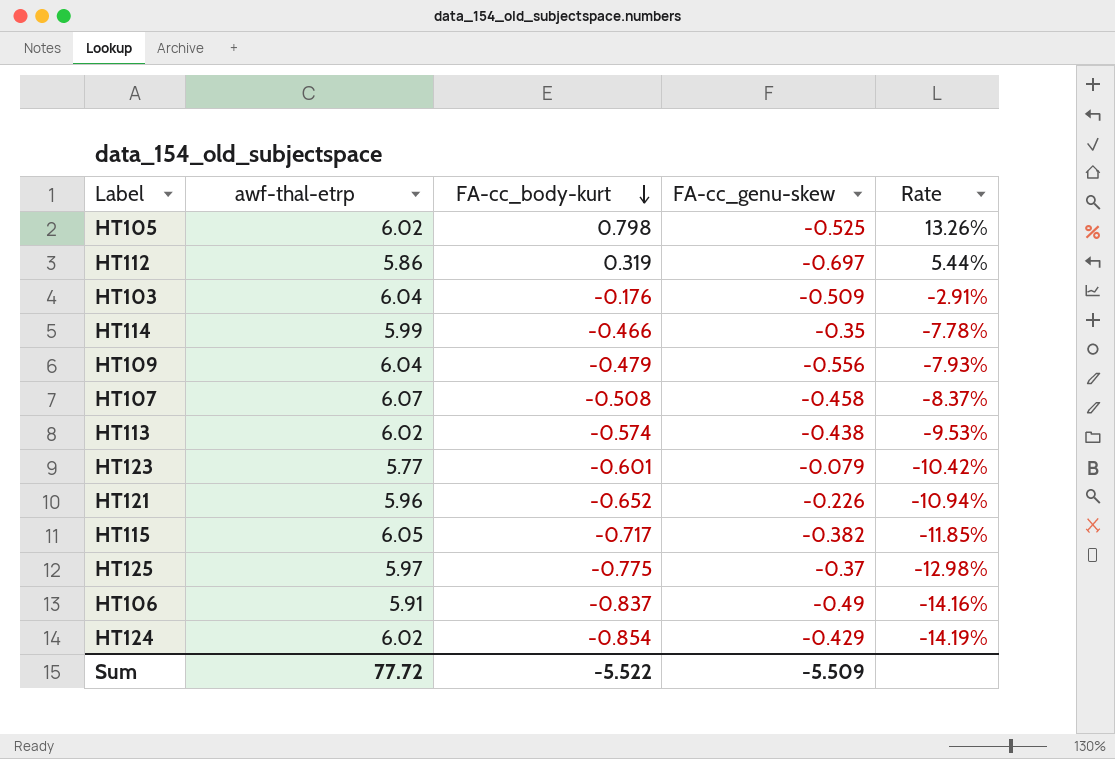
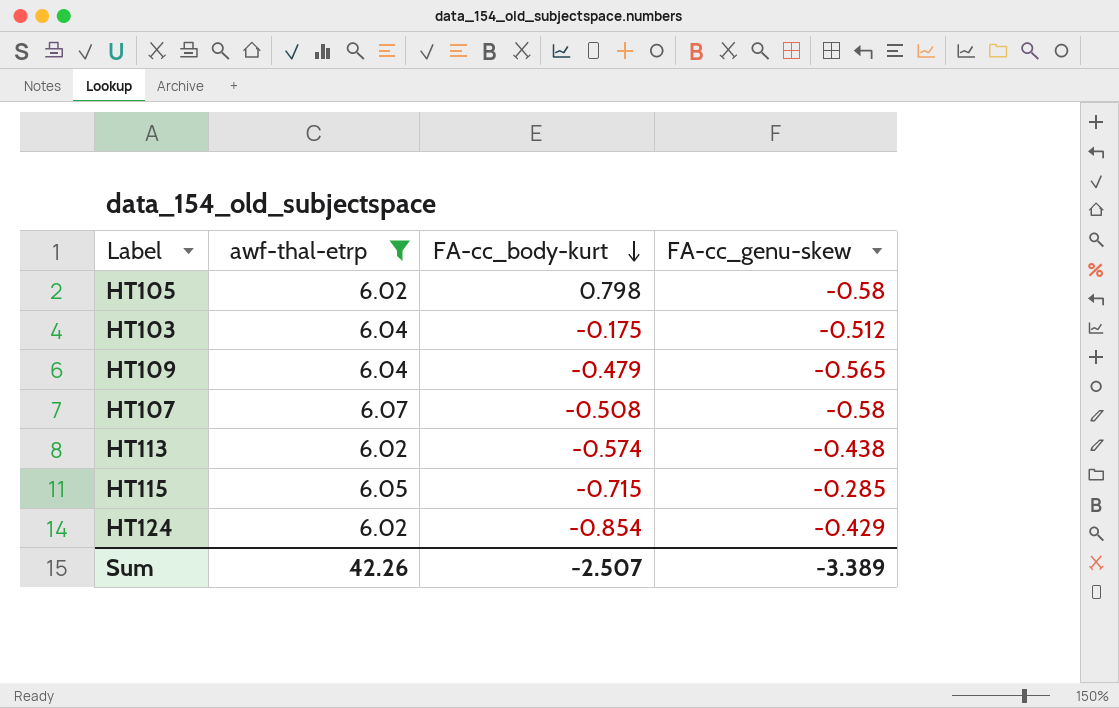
filter: none -> awf-thal-etrp >= 6.02
column Rate | formula: [FA-cc_body-kurt] / [awf-thal-etrp] -> none
HT105 | FA-cc_genu-skew: -0.525 -> -0.58
HT103 | FA-cc_body-kurt: -0.176 -> -0.175
HT103 | FA-cc_genu-skew: -0.509 -> -0.512
HT109 | FA-cc_genu-skew: -0.556 -> -0.565
HT107 | FA-cc_genu-skew: -0.458 -> -0.58
HT115 | FA-cc_body-kurt: -0.717 -> -0.715
HT115 | FA-cc_genu-skew: -0.382 -> -0.285
Sum | awf-thal-etrp: 77.72 -> 42.26
Sum | FA-cc_body-kurt: -5.522 -> -2.507
Sum | FA-cc_genu-skew: -5.509 -> -3.389

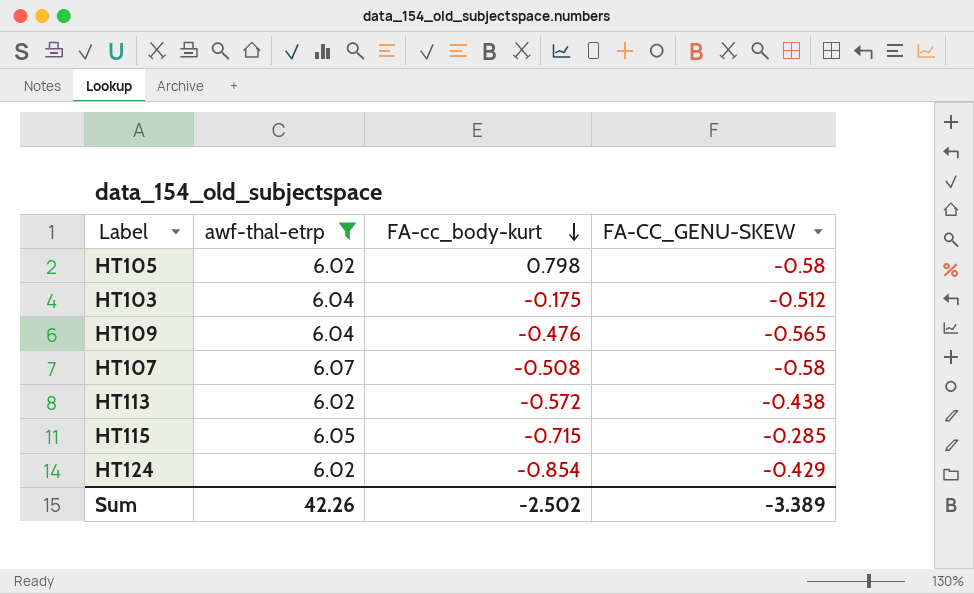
column name: FA-cc_genu-skew -> FA-CC_GENU-SKEW
HT109 | FA-cc_body-kurt: -0.479 -> -0.476
HT113 | FA-cc_body-kurt: -0.574 -> -0.572
Sum | FA-cc_body-kurt: -2.507 -> -2.502

